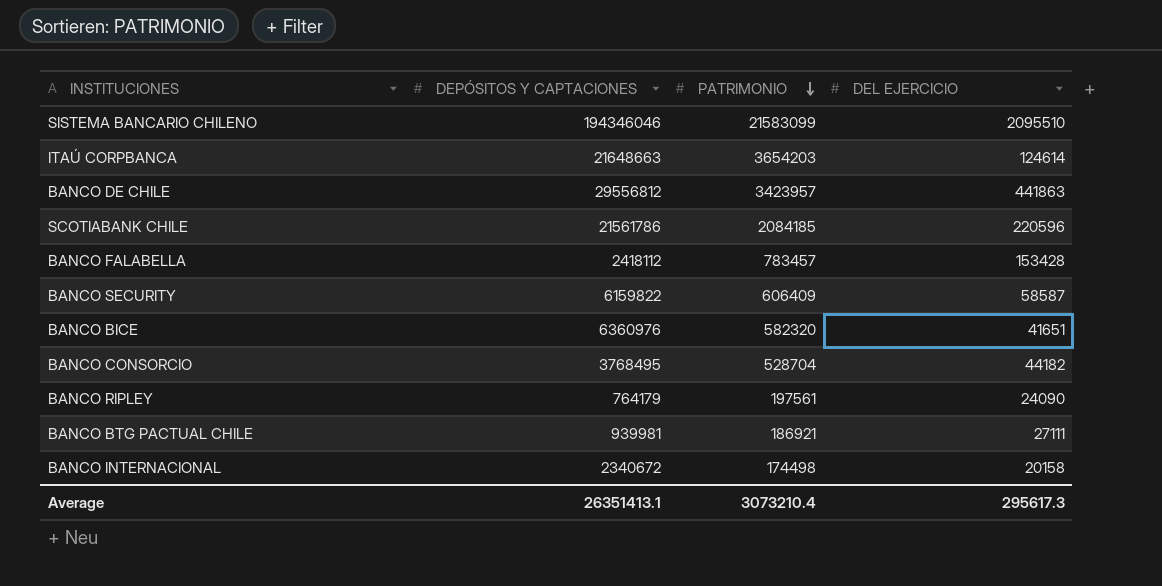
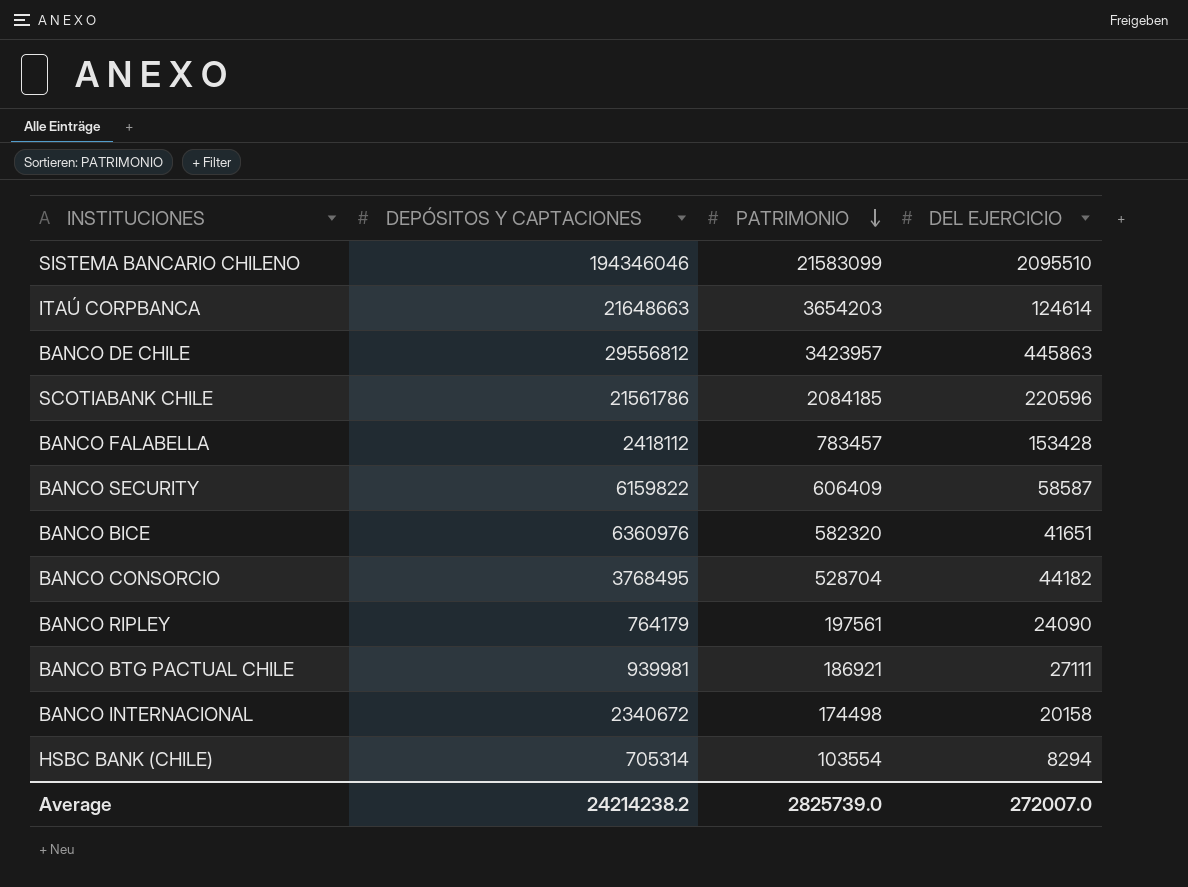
BANCO DE CHILE | DEL EJERCICIO: 441863 -> 445863
row HSBC BANK (CHILE): none -> 705314 | 103554 | 8294
Average | DEPÓSITOS Y CAPTACIONES: 26351413.1 -> 24214238.2
Average | PATRIMONIO: 3073210.4 -> 2825739.0
Average | DEL EJERCICIO: 295617.3 -> 272007.0

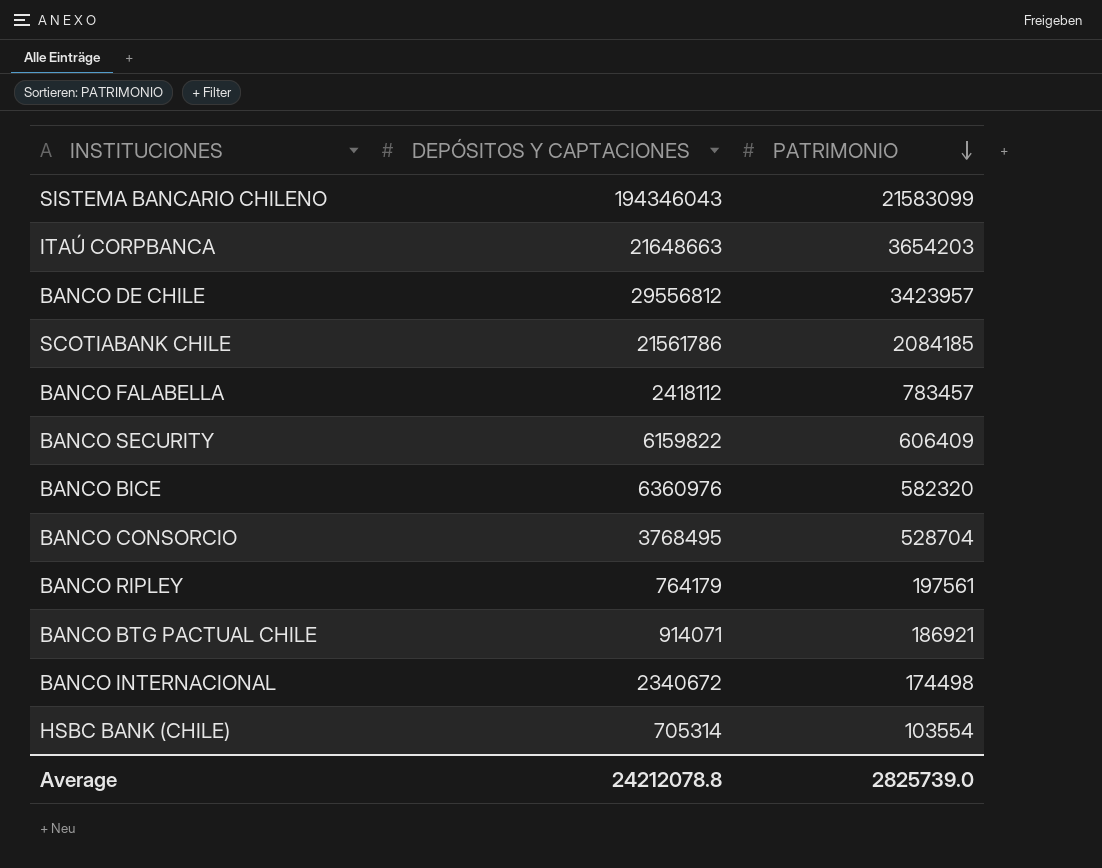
column DEL EJERCICIO | position: 4 -> none
SISTEMA BANCARIO CHILENO | DEPÓSITOS Y CAPTACIONES: 194346046 -> 194346043
BANCO BTG PACTUAL CHILE | DEPÓSITOS Y CAPTACIONES: 939981 -> 914071
Average | DEPÓSITOS Y CAPTACIONES: 24214238.2 -> 24212078.8

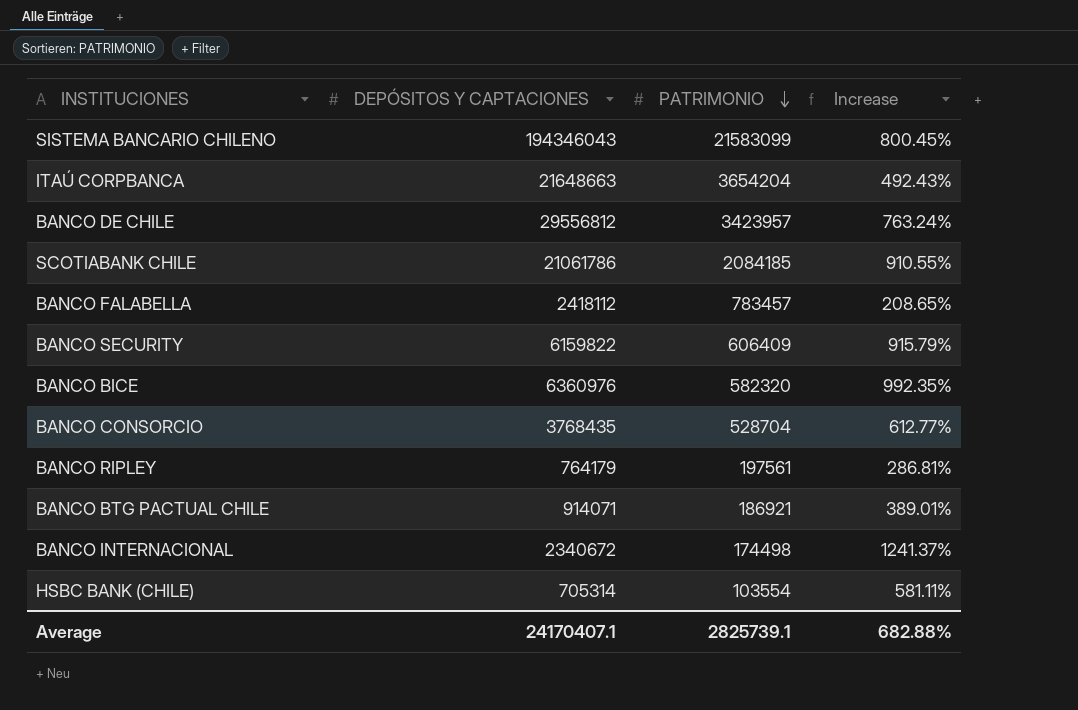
column Increase | formula: none -> ([DEPÓSITOS Y CAPTACIONES] - [PATRIMONIO]) / [PATRIMONIO]
ITAÚ CORPBANCA | PATRIMONIO: 3654203 -> 3654204
SCOTIABANK CHILE | DEPÓSITOS Y CAPTACIONES: 21561786 -> 21061786
BANCO CONSORCIO | DEPÓSITOS Y CAPTACIONES: 3768495 -> 3768435
Average | DEPÓSITOS Y CAPTACIONES: 24212078.8 -> 24170407.1
Average | PATRIMONIO: 2825739.0 -> 2825739.1

